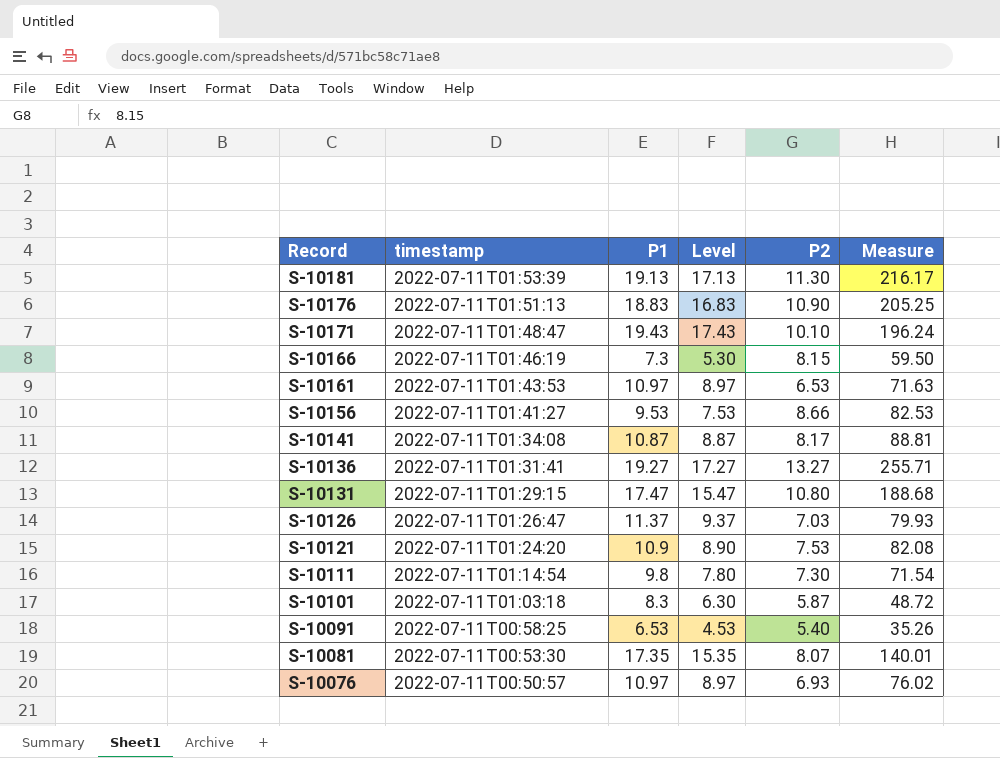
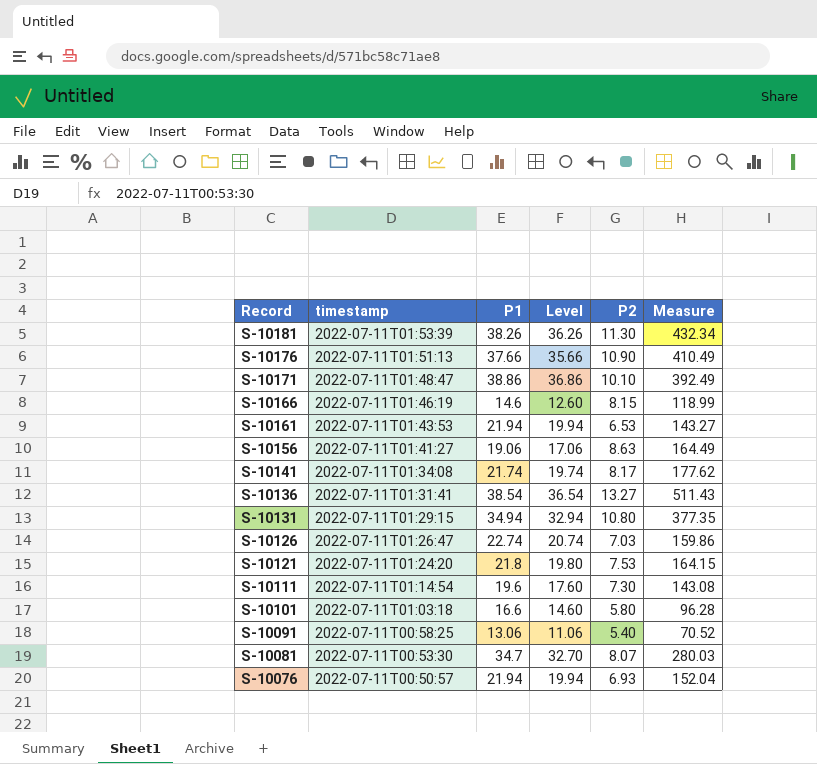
S-10181 | P1: 19.13 -> 38.26
S-10181 | Level: 17.13 -> 36.26
S-10181 | Measure: 216.17 -> 432.34
S-10176 | P1: 18.83 -> 37.66
S-10176 | Level: 16.83 -> 35.66
S-10176 | Measure: 205.25 -> 410.49
S-10171 | P1: 19.43 -> 38.86
S-10171 | Level: 17.43 -> 36.86
S-10171 | Measure: 196.24 -> 392.49
S-10166 | P1: 7.3 -> 14.6
S-10166 | Level: 5.30 -> 12.60
S-10166 | Measure: 59.50 -> 118.99
S-10161 | P1: 10.97 -> 21.94
S-10161 | Level: 8.97 -> 19.94
S-10161 | Measure: 71.63 -> 143.27
S-10156 | P1: 9.53 -> 19.06
S-10156 | Level: 7.53 -> 17.06
S-10156 | P2: 8.66 -> 8.63
S-10156 | Measure: 82.53 -> 164.49
S-10141 | P1: 10.87 -> 21.74
S-10141 | Level: 8.87 -> 19.74
S-10141 | Measure: 88.81 -> 177.62
S-10136 | P1: 19.27 -> 38.54
S-10136 | Level: 17.27 -> 36.54
S-10136 | Measure: 255.71 -> 511.43
S-10131 | P1: 17.47 -> 34.94
S-10131 | Level: 15.47 -> 32.94
S-10131 | Measure: 188.68 -> 377.35
S-10126 | P1: 11.37 -> 22.74
S-10126 | Level: 9.37 -> 20.74
S-10126 | Measure: 79.93 -> 159.86
S-10121 | P1: 10.9 -> 21.8
S-10121 | Level: 8.90 -> 19.80
S-10121 | Measure: 82.08 -> 164.15
S-10111 | P1: 9.8 -> 19.6
S-10111 | Level: 7.80 -> 17.60
S-10111 | Measure: 71.54 -> 143.08
S-10101 | P1: 8.3 -> 16.6
S-10101 | Level: 6.30 -> 14.60
S-10101 | P2: 5.87 -> 5.80
S-10101 | Measure: 48.72 -> 96.28
S-10091 | P1: 6.53 -> 13.06
S-10091 | Level: 4.53 -> 11.06
S-10091 | Measure: 35.26 -> 70.52
S-10081 | P1: 17.35 -> 34.7
S-10081 | Level: 15.35 -> 32.70
S-10081 | Measure: 140.01 -> 280.03
S-10076 | P1: 10.97 -> 21.94
S-10076 | Level: 8.97 -> 19.94
S-10076 | Measure: 76.02 -> 152.04

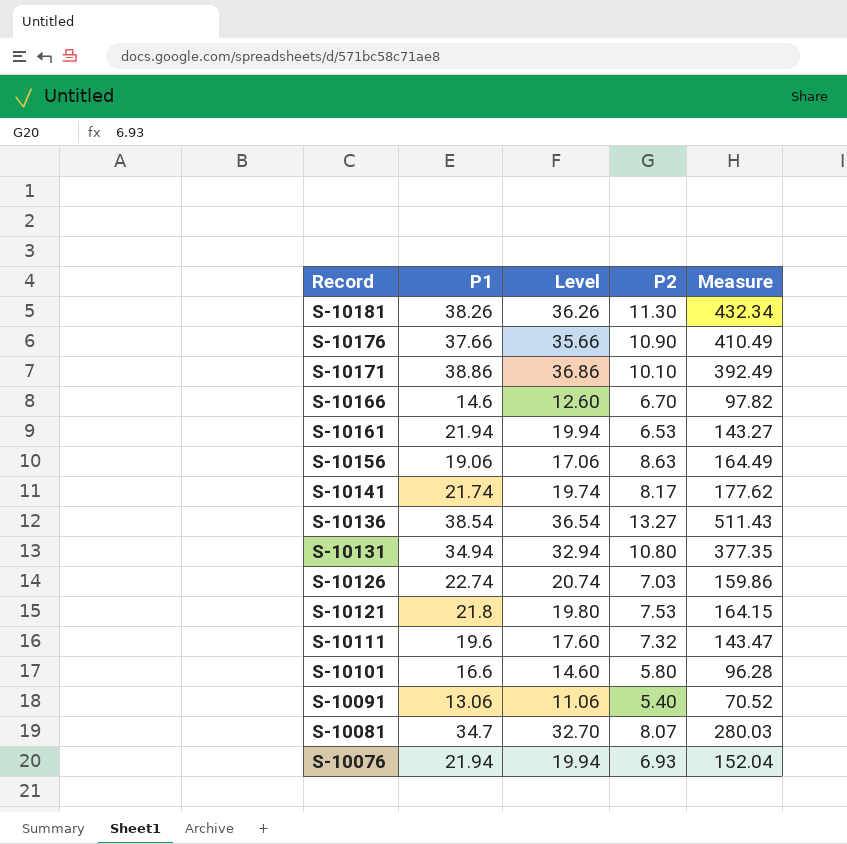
column timestamp | position: 2 -> none
S-10166 | P2: 8.15 -> 6.70
S-10166 | Measure: 118.99 -> 97.82
S-10111 | P2: 7.30 -> 7.32
S-10111 | Measure: 143.08 -> 143.47

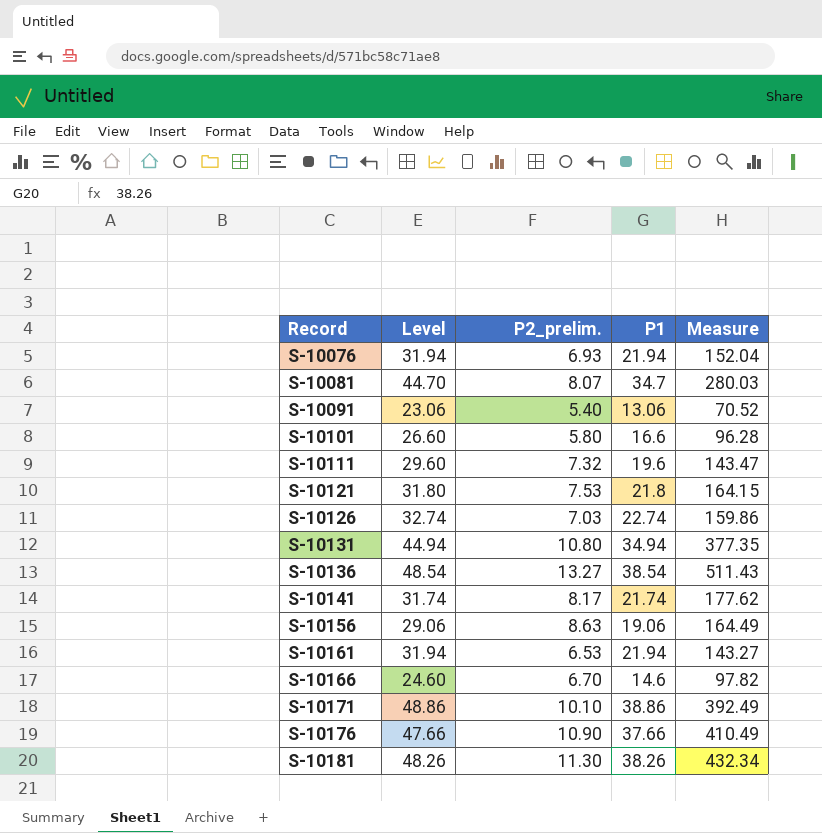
row order: Record descending -> Record ascending
column Level | formula: [P1] - 2 -> [P1] + 10
column name: P2 -> P2_prelim.
column P1 | position: 2 -> 4

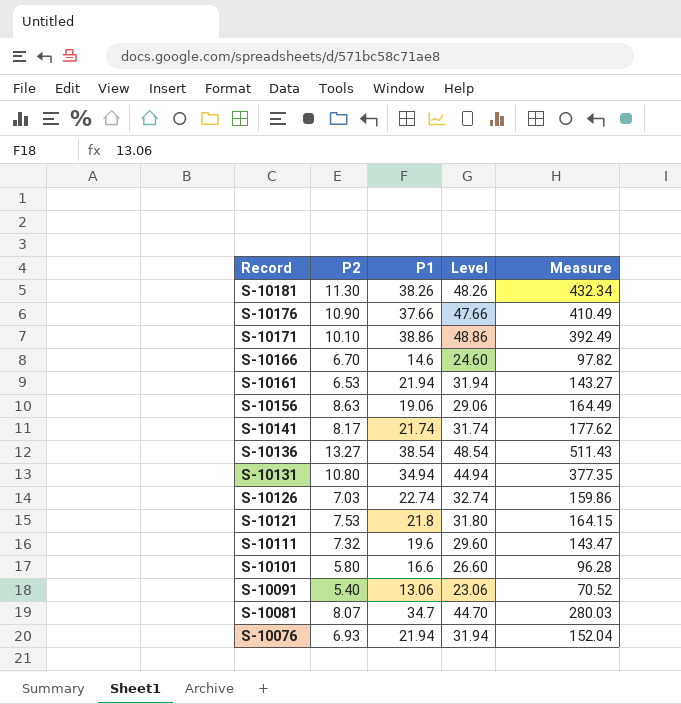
row order: Record ascending -> Record descending
column name: P2_prelim. -> P2
column Level | position: 2 -> 4

